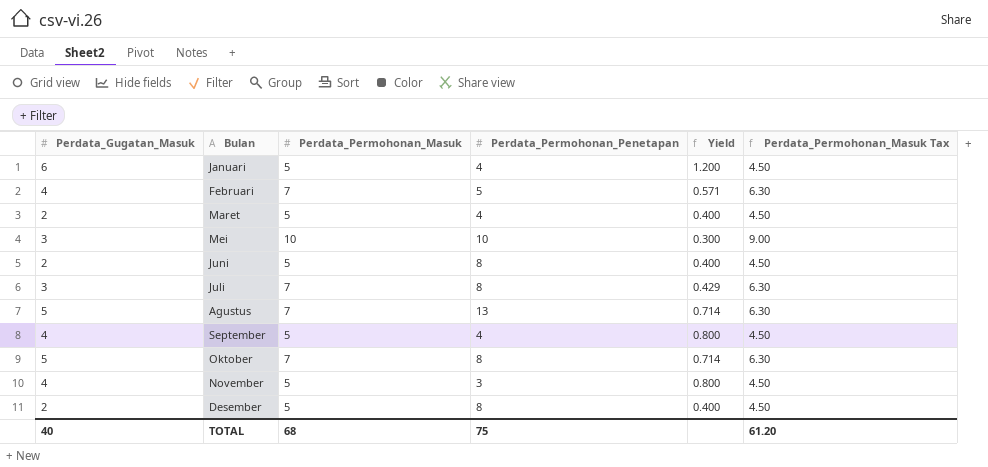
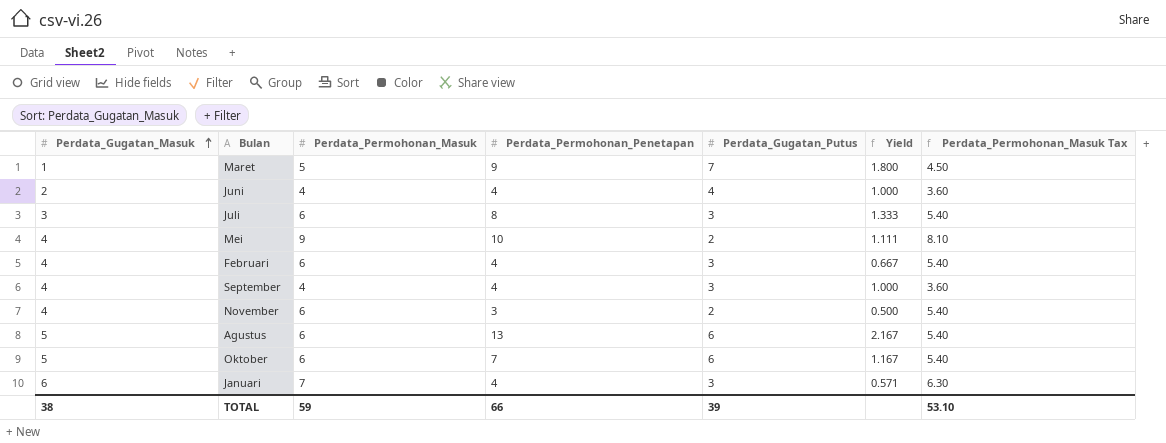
row order: none -> Perdata_Gugatan_Masuk ascending
column Perdata_Gugatan_Putus | position: none -> 5
column Yield | formula: [Perdata_Gugatan_Masuk] / [Perdata_Permohonan_Masuk] -> [Perdata_Permohonan_Penetapan] / [Perdata_Permohonan_Masuk]
row Desember: 2 | 5 | 8 | 0.400 | 4.50 -> none
Maret | Perdata_Gugatan_Masuk: 2 -> 1
Maret | Perdata_Permohonan_Penetapan: 4 -> 9
Juni | Perdata_Permohonan_Masuk: 5 -> 4
Juni | Perdata_Permohonan_Penetapan: 8 -> 4
Juni | Perdata_Permohonan_Masuk Tax: 4.50 -> 3.60
Juli | Perdata_Permohonan_Masuk: 7 -> 6
Juli | Perdata_Permohonan_Masuk Tax: 6.30 -> 5.40
Mei | Perdata_Gugatan_Masuk: 3 -> 4
Mei | Perdata_Permohonan_Masuk: 10 -> 9
Mei | Perdata_Permohonan_Masuk Tax: 9.00 -> 8.10
Februari | Perdata_Permohonan_Masuk: 7 -> 6
Februari | Perdata_Permohonan_Penetapan: 5 -> 4
Februari | Perdata_Permohonan_Masuk Tax: 6.30 -> 5.40
September | Perdata_Permohonan_Masuk: 5 -> 4
September | Perdata_Permohonan_Masuk Tax: 4.50 -> 3.60
November | Perdata_Permohonan_Masuk: 5 -> 6
November | Perdata_Permohonan_Masuk Tax: 4.50 -> 5.40
Agustus | Perdata_Permohonan_Masuk: 7 -> 6
Agustus | Perdata_Permohonan_Masuk Tax: 6.30 -> 5.40
Oktober | Perdata_Permohonan_Masuk: 7 -> 6
Oktober | Perdata_Permohonan_Penetapan: 8 -> 7
Oktober | Perdata_Permohonan_Masuk Tax: 6.30 -> 5.40
Januari | Perdata_Permohonan_Masuk: 5 -> 7
Januari | Perdata_Permohonan_Masuk Tax: 4.50 -> 6.30
TOTAL | Perdata_Gugatan_Masuk: 40 -> 38
TOTAL | Perdata_Permohonan_Masuk: 68 -> 59
TOTAL | Perdata_Permohonan_Penetapan: 75 -> 66
TOTAL | Perdata_Permohonan_Masuk Tax: 61.20 -> 53.10

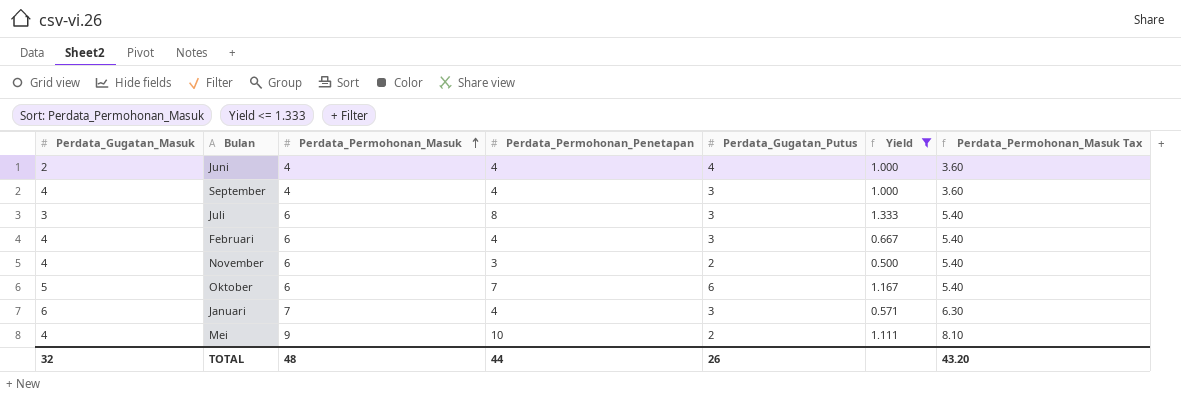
filter: none -> Yield <= 1.333
row order: Perdata_Gugatan_Masuk ascending -> Perdata_Permohonan_Masuk ascending
TOTAL | Perdata_Gugatan_Masuk: 38 -> 32
TOTAL | Perdata_Permohonan_Masuk: 59 -> 48
TOTAL | Perdata_Permohonan_Penetapan: 66 -> 44
TOTAL | Perdata_Gugatan_Putus: 39 -> 26
TOTAL | Perdata_Permohonan_Masuk Tax: 53.10 -> 43.20

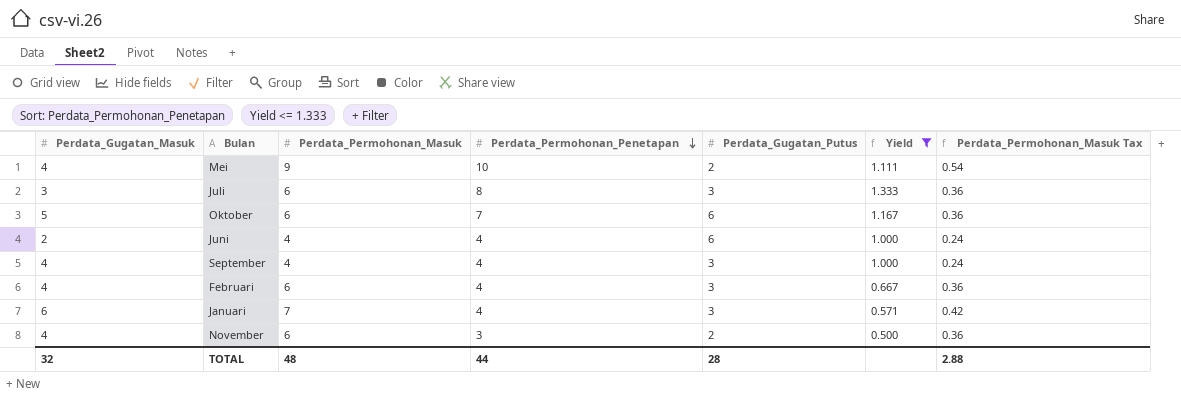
row order: Perdata_Permohonan_Masuk ascending -> Perdata_Permohonan_Penetapan descending
column Perdata_Permohonan_Masuk Tax | formula: [Perdata_Permohonan_Masuk] * 0.9 -> [Perdata_Permohonan_Masuk] * 0.06
Juni | Perdata_Gugatan_Putus: 4 -> 6
TOTAL | Perdata_Gugatan_Putus: 26 -> 28
TOTAL | Perdata_Permohonan_Masuk Tax: 43.20 -> 2.88

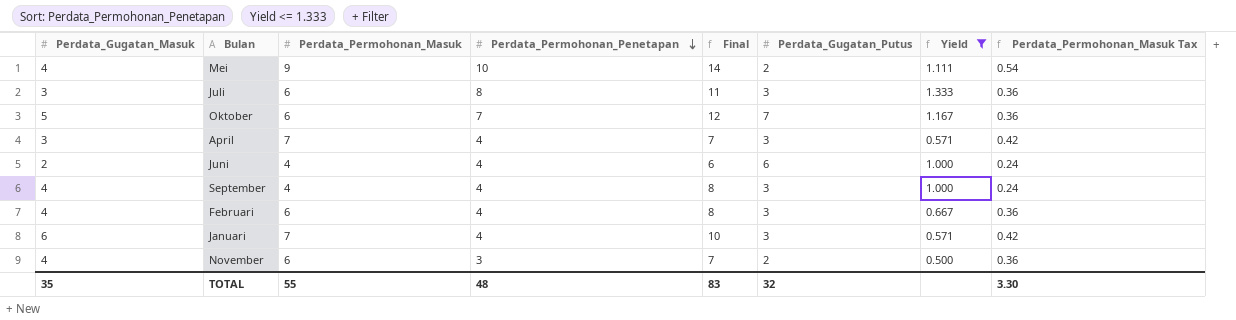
column Final | formula: none -> [Perdata_Gugatan_Masuk] + [Perdata_Permohonan_Penetapan]
Oktober | Perdata_Gugatan_Putus: 6 -> 7
row April: none -> 3 | 7 | 4 | 7 | 3 | 0.571 | 0.42
TOTAL | Perdata_Gugatan_Masuk: 32 -> 35
TOTAL | Perdata_Permohonan_Masuk: 48 -> 55
TOTAL | Perdata_Permohonan_Penetapan: 44 -> 48
TOTAL | Perdata_Gugatan_Putus: 28 -> 32
TOTAL | Perdata_Permohonan_Masuk Tax: 2.88 -> 3.30

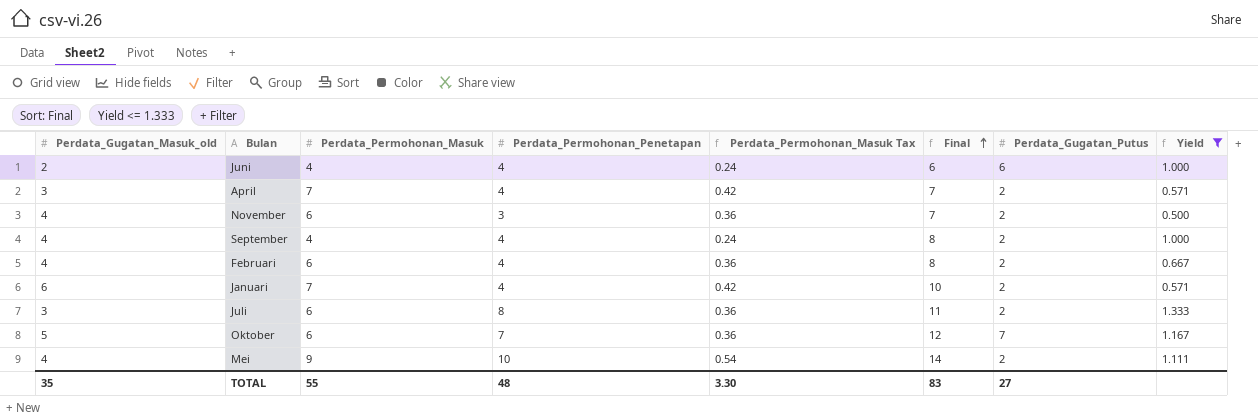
row order: Perdata_Permohonan_Penetapan descending -> Final ascending
column name: Perdata_Gugatan_Masuk -> Perdata_Gugatan_Masuk_old
column Perdata_Permohonan_Masuk Tax | position: 8 -> 5
April | Perdata_Gugatan_Putus: 3 -> 2
September | Perdata_Gugatan_Putus: 3 -> 2
Februari | Perdata_Gugatan_Putus: 3 -> 2
Januari | Perdata_Gugatan_Putus: 3 -> 2
Juli | Perdata_Gugatan_Putus: 3 -> 2
TOTAL | Perdata_Gugatan_Putus: 32 -> 27

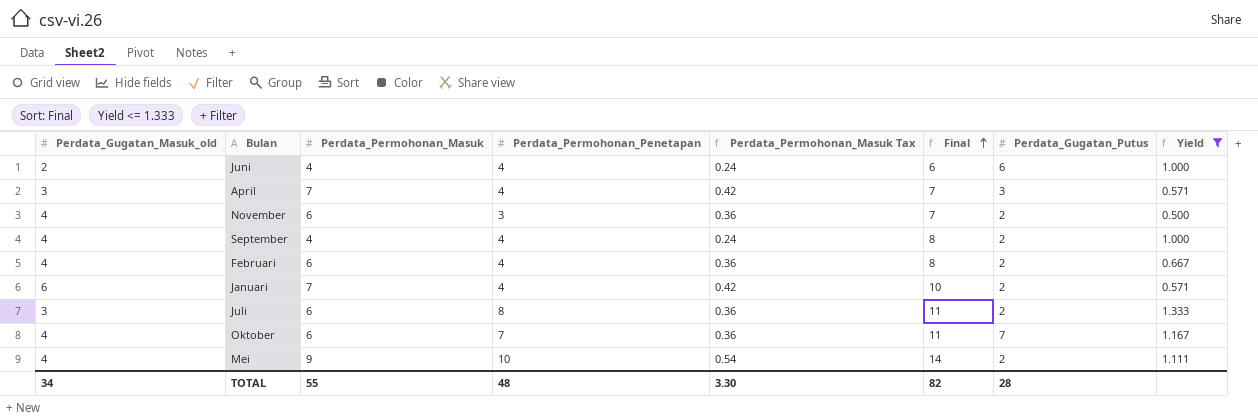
April | Perdata_Gugatan_Putus: 2 -> 3
Oktober | Perdata_Gugatan_Masuk_old: 5 -> 4
Oktober | Final: 12 -> 11
TOTAL | Perdata_Gugatan_Masuk_old: 35 -> 34
TOTAL | Final: 83 -> 82
TOTAL | Perdata_Gugatan_Putus: 27 -> 28

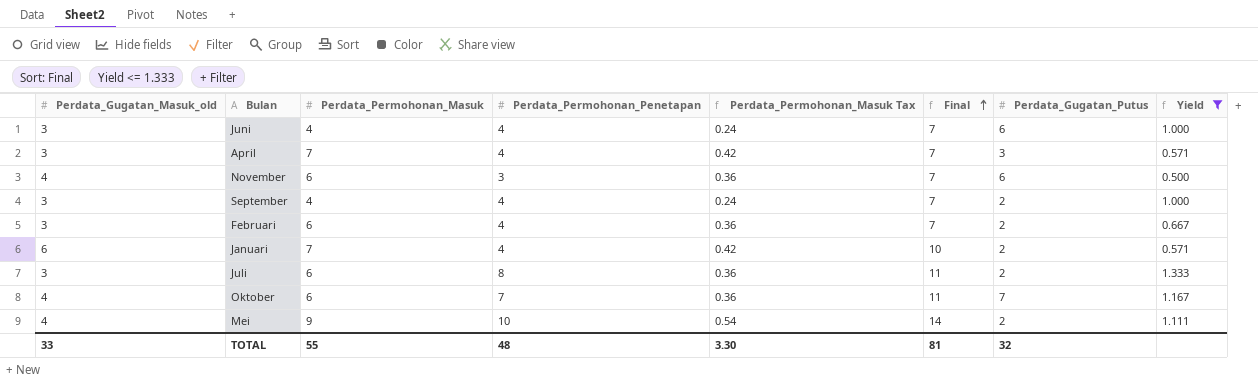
Juni | Perdata_Gugatan_Masuk_old: 2 -> 3
Juni | Final: 6 -> 7
November | Perdata_Gugatan_Putus: 2 -> 6
September | Perdata_Gugatan_Masuk_old: 4 -> 3
September | Final: 8 -> 7
Februari | Perdata_Gugatan_Masuk_old: 4 -> 3
Februari | Final: 8 -> 7
TOTAL | Perdata_Gugatan_Masuk_old: 34 -> 33
TOTAL | Final: 82 -> 81
TOTAL | Perdata_Gugatan_Putus: 28 -> 32

